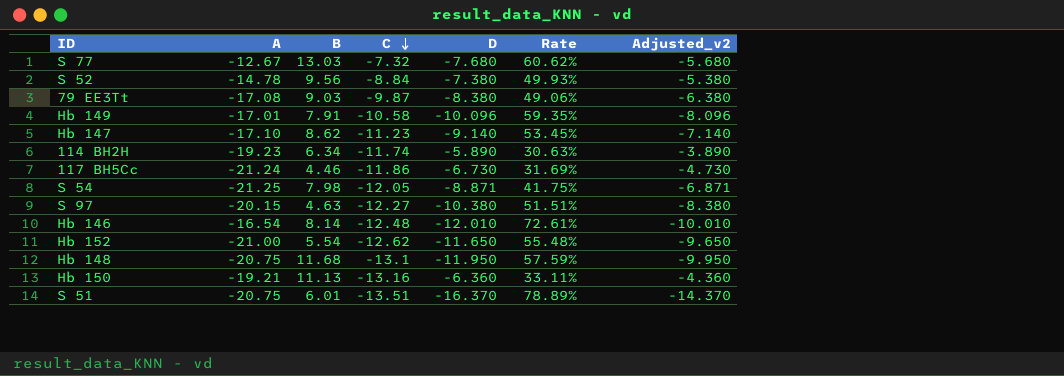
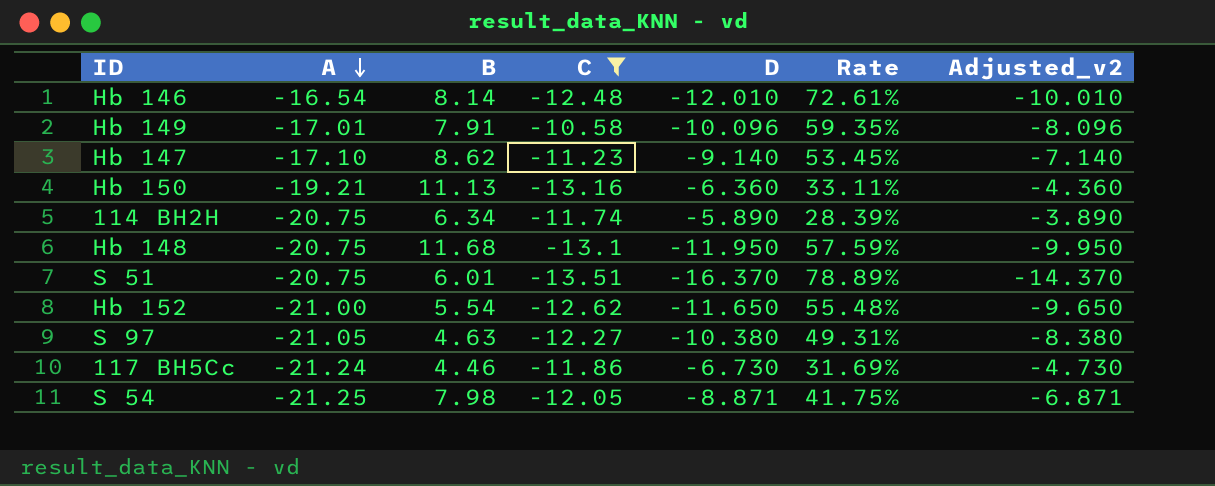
filter: none -> C <= -10.58
row order: C descending -> A descending
114 BH2H | A: -19.23 -> -20.75
114 BH2H | Rate: 30.63% -> 28.39%
S 97 | A: -20.15 -> -21.05
S 97 | Rate: 51.51% -> 49.31%

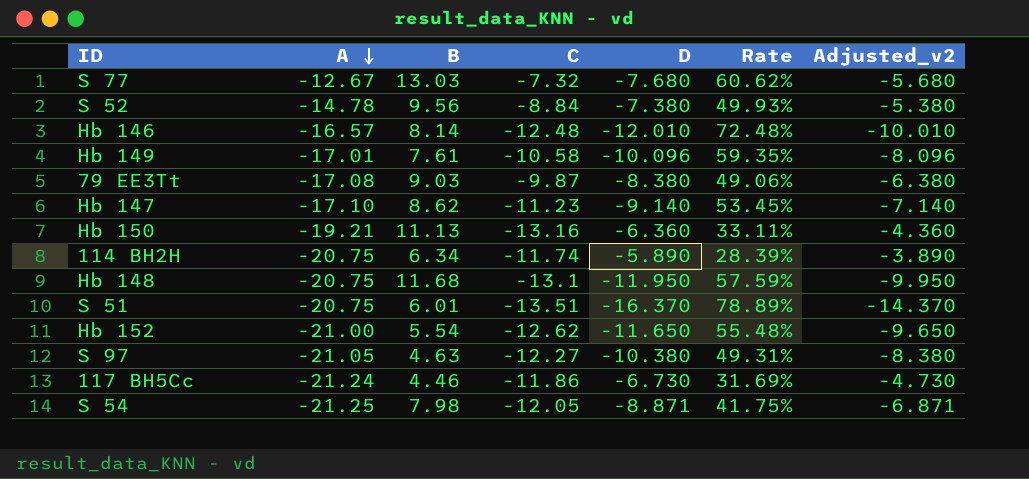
filter: C <= -10.58 -> none
Hb 146 | A: -16.54 -> -16.57
Hb 146 | Rate: 72.61% -> 72.48%
Hb 149 | B: 7.91 -> 7.61

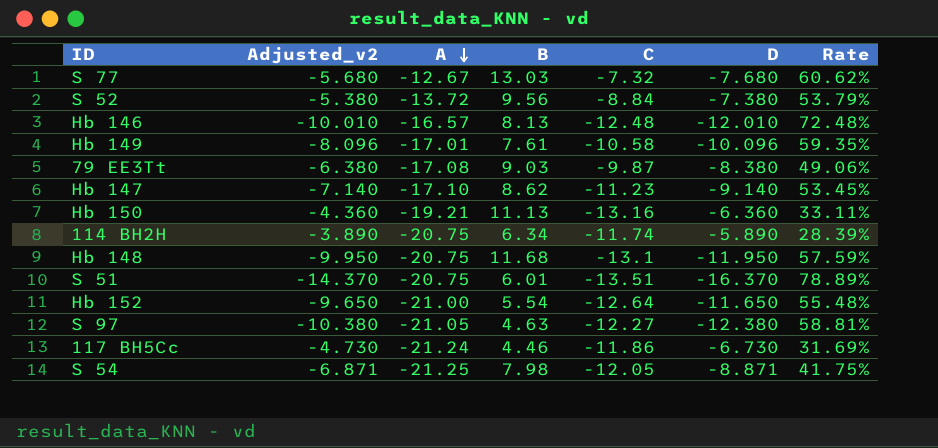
column Adjusted_v2 | position: 7 -> 2
S 52 | A: -14.78 -> -13.72
S 52 | Rate: 49.93% -> 53.79%
Hb 146 | B: 8.14 -> 8.13
Hb 152 | C: -12.62 -> -12.64
S 97 | Adjusted_v2: -8.380 -> -10.380
S 97 | D: -10.380 -> -12.380
S 97 | Rate: 49.31% -> 58.81%

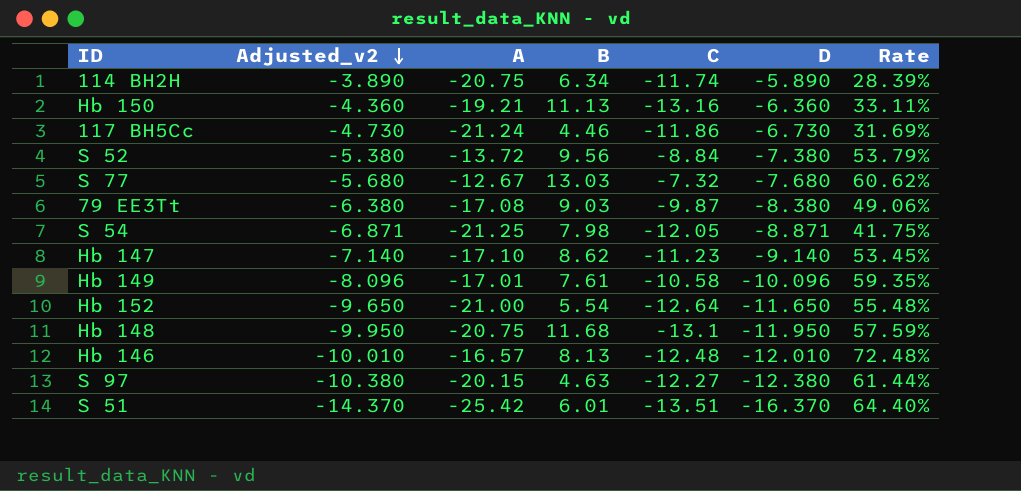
row order: A descending -> Adjusted_v2 descending
S 97 | A: -21.05 -> -20.15
S 97 | Rate: 58.81% -> 61.44%
S 51 | A: -20.75 -> -25.42
S 51 | Rate: 78.89% -> 64.40%

